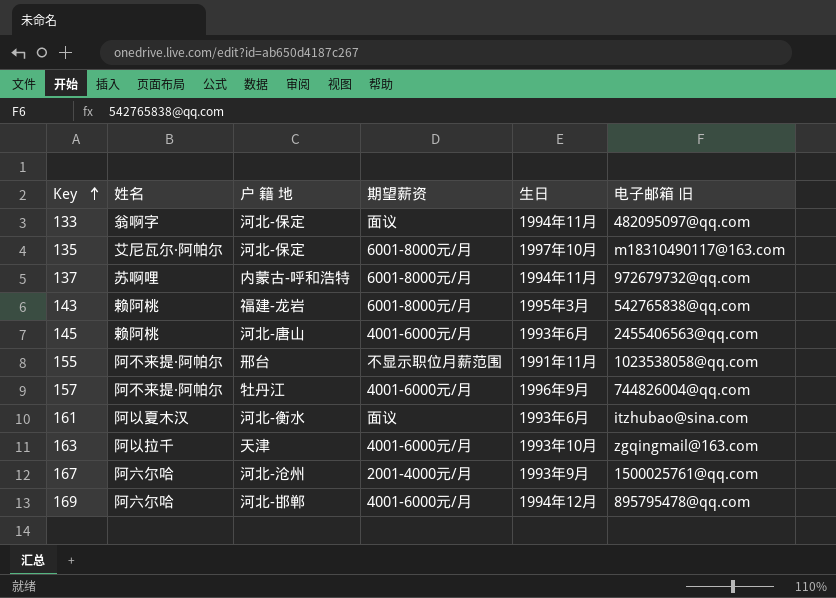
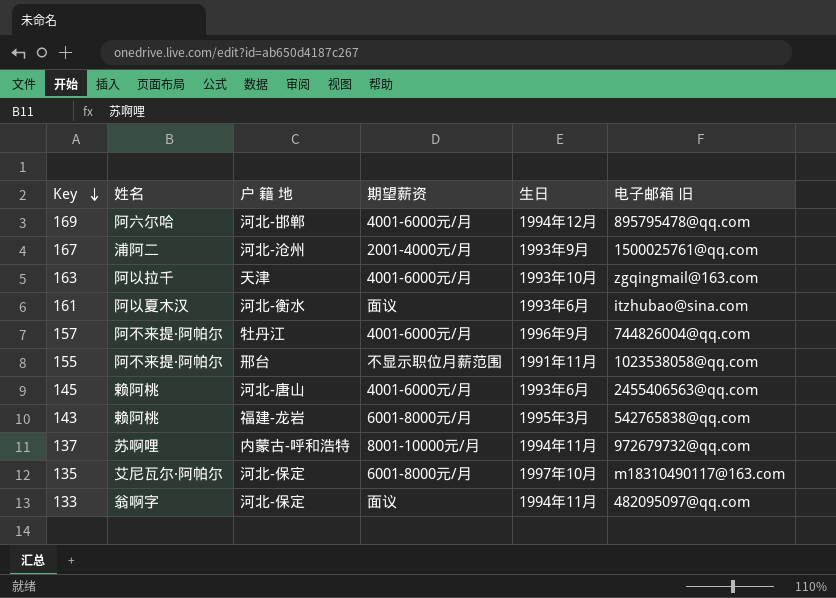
row order: Key ascending -> Key descending
167 | 姓名: 阿六尔哈 -> 浦阿二
137 | 期望薪资: 6001-8000元/月 -> 8001-10000元/月

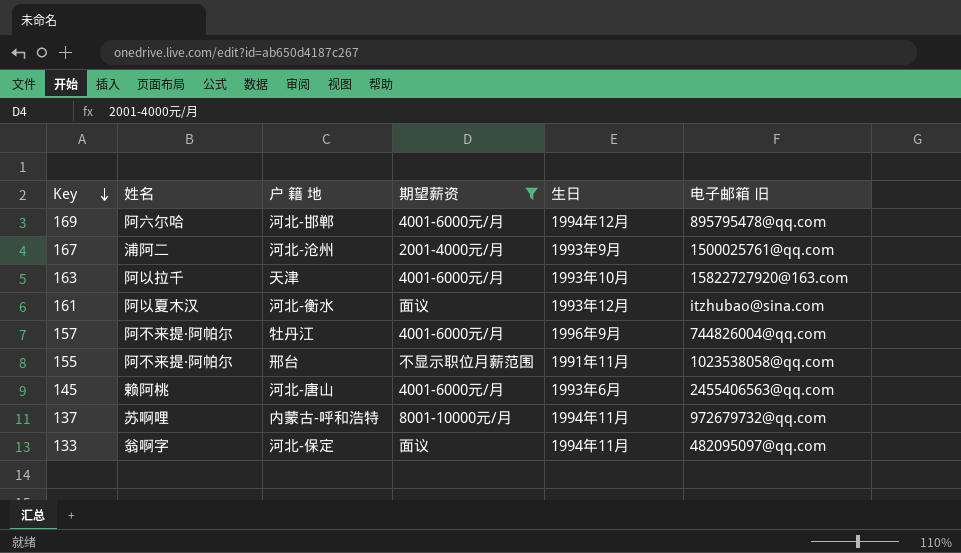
filter: none -> 期望薪资 != 6001-8000元/月
163 | 电子邮箱 旧: zgqingmail@163.com -> 15822727920@163.com
161 | 生日: 1993年6月 -> 1993年12月

